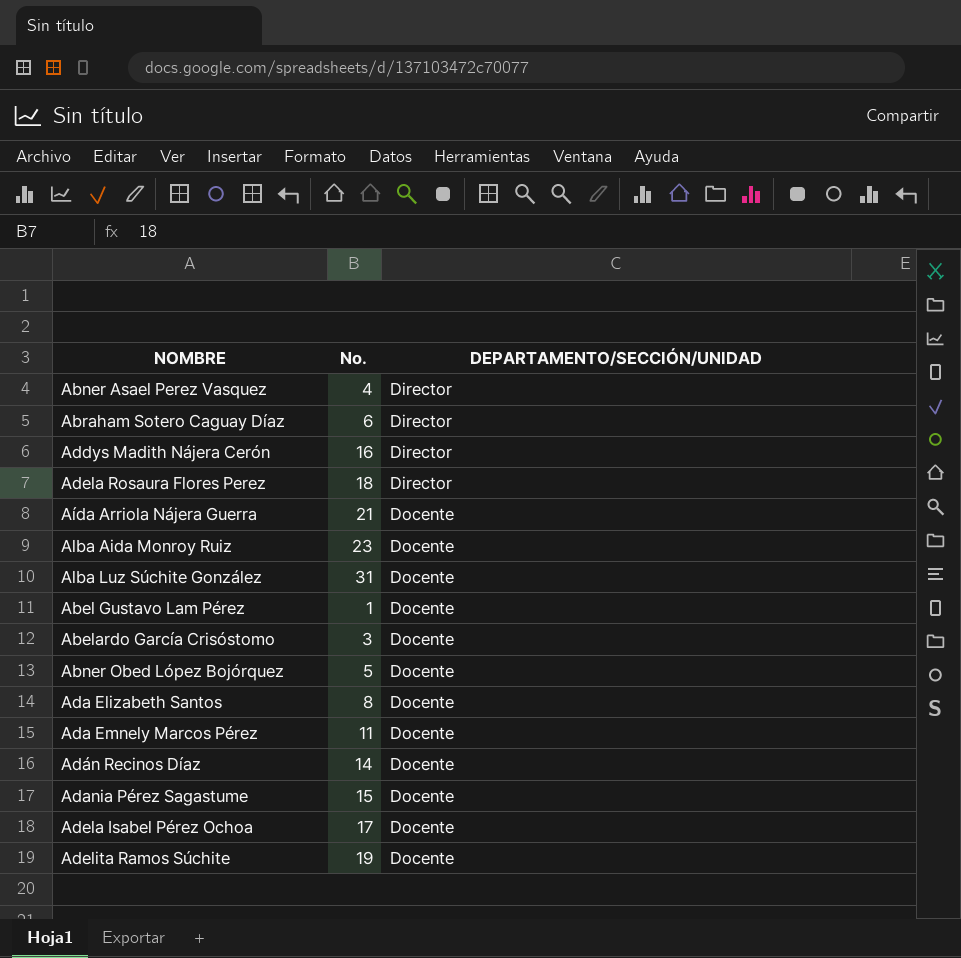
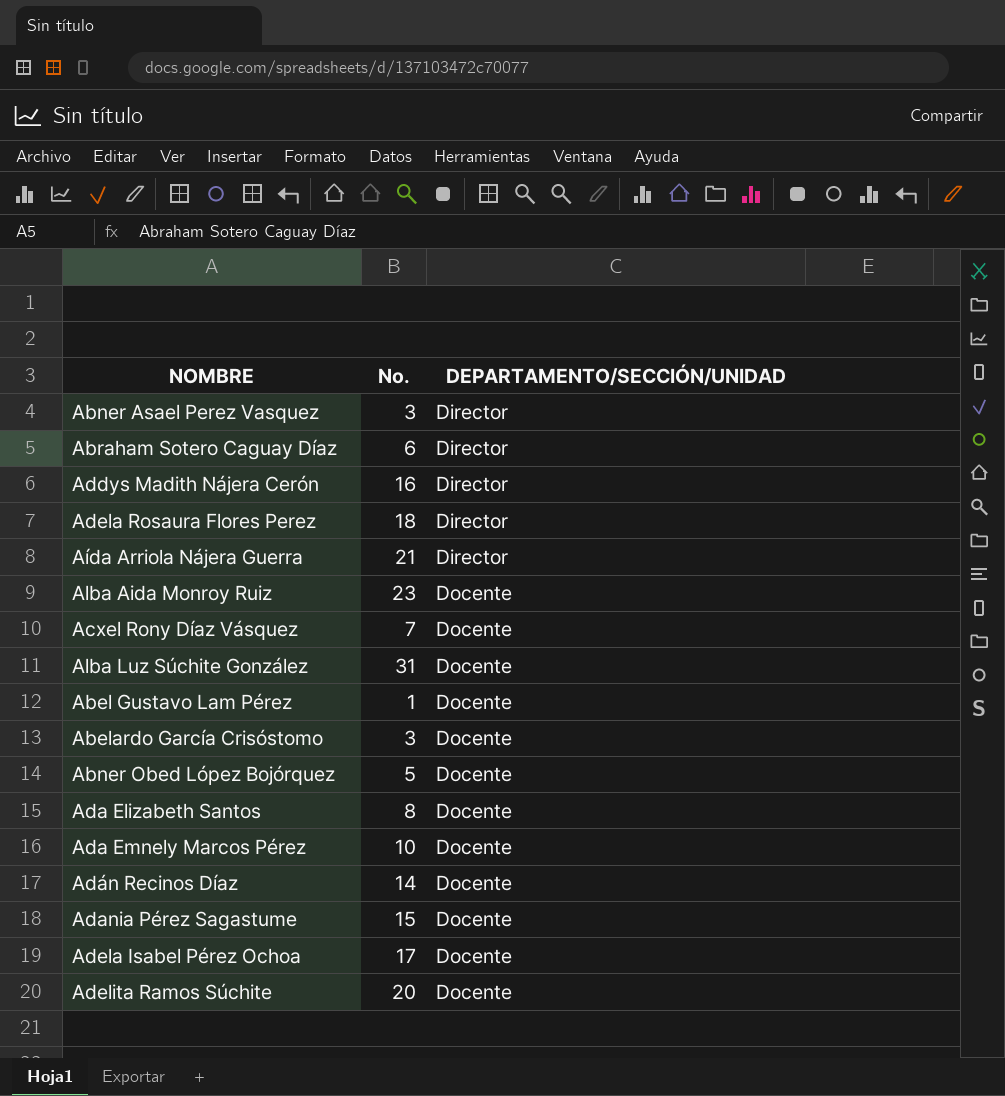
Abner Asael Perez Vasquez | No.: 4 -> 3
Aída Arriola Nájera Guerra | DEPARTAMENTO/SECCIÓN/UNIDAD: Docente -> Director
row Acxel Rony Díaz Vásquez: none -> 7 | Docente
Ada Emnely Marcos Pérez | No.: 11 -> 10
Adelita Ramos Súchite | No.: 19 -> 20

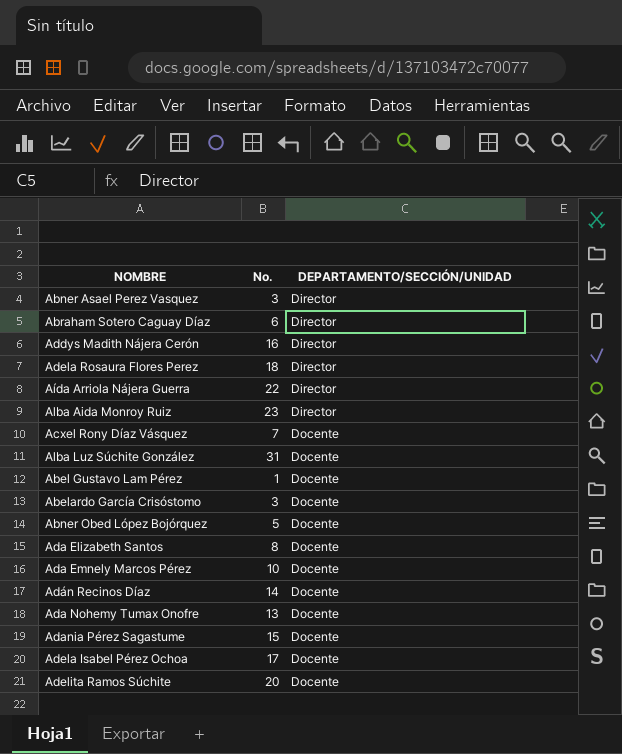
Aída Arriola Nájera Guerra | No.: 21 -> 22
Alba Aida Monroy Ruiz | DEPARTAMENTO/SECCIÓN/UNIDAD: Docente -> Director
row Ada Nohemy Tumax Onofre: none -> 13 | Docente

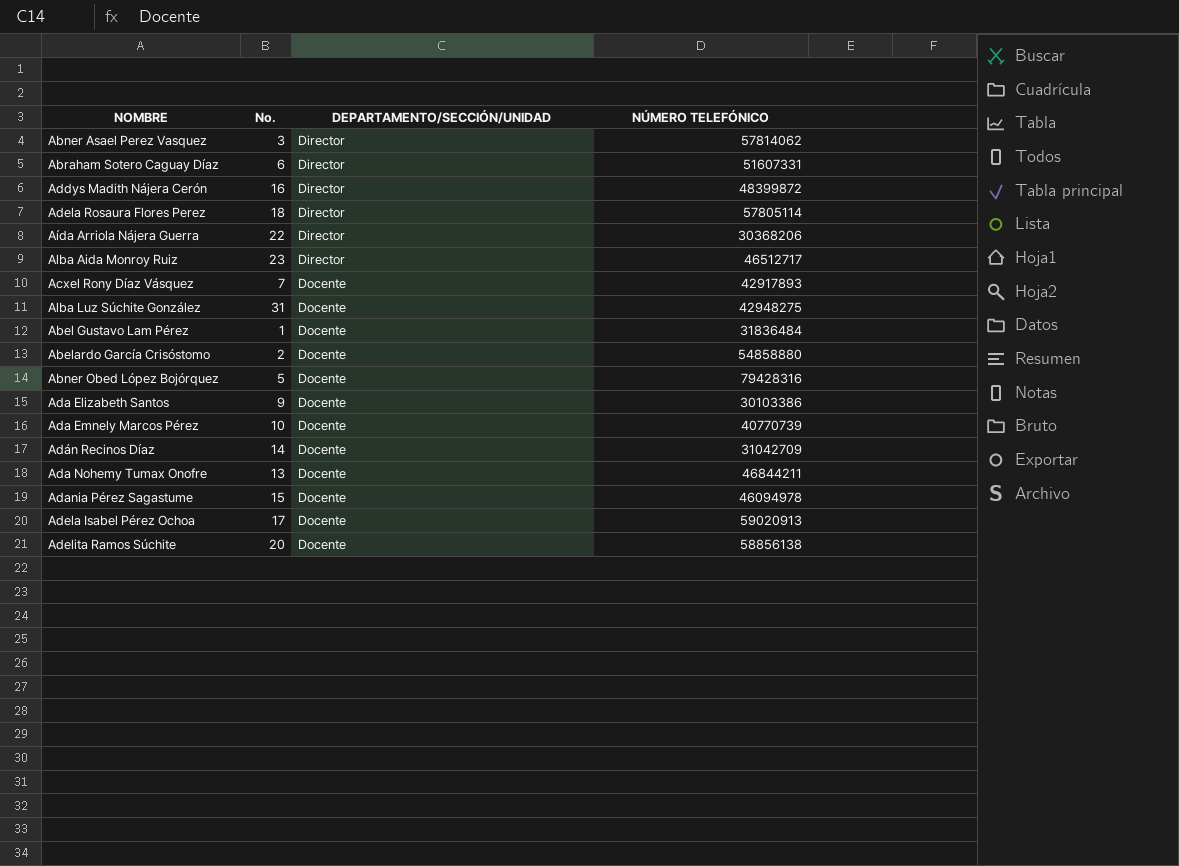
column NÚMERO TELEFÓNICO | position: none -> 4
Abelardo García Crisóstomo | No.: 3 -> 2
Ada Elizabeth Santos | No.: 8 -> 9

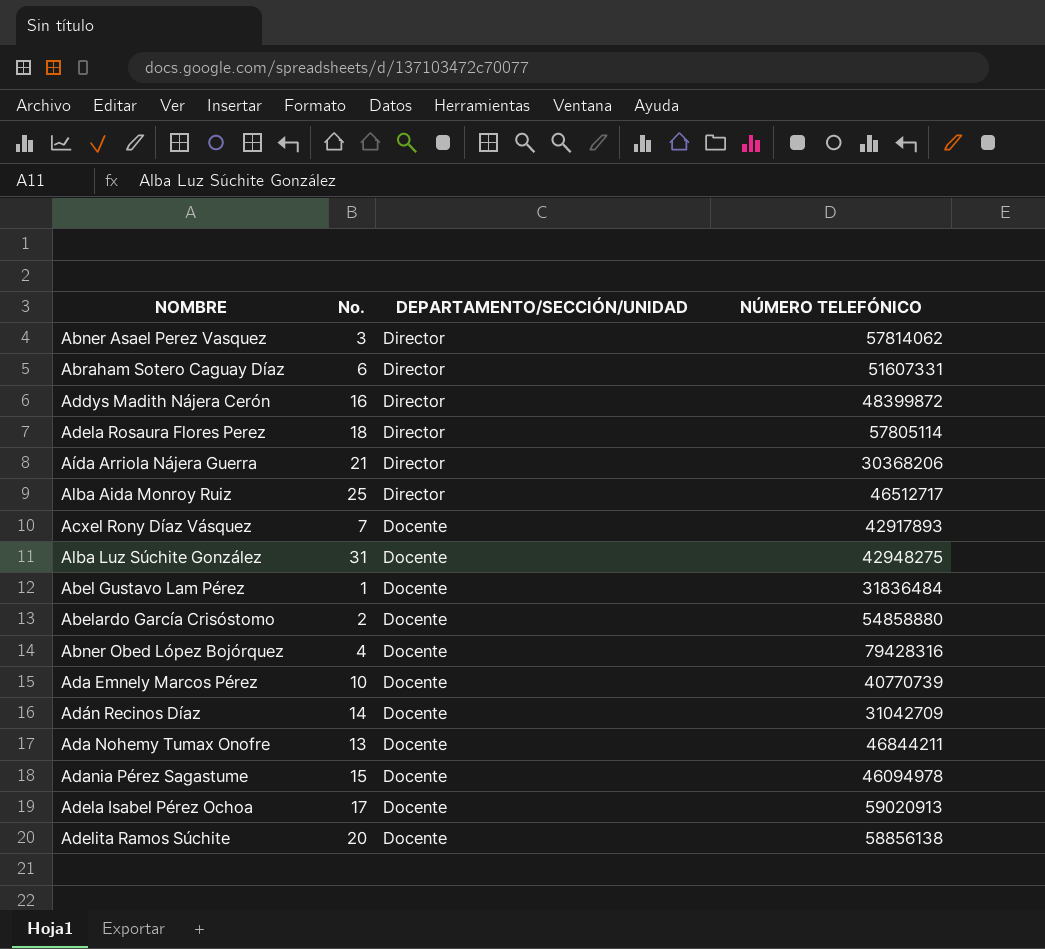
row Ada Elizabeth Santos: 9 | Docente | 30103386 -> none
Aída Arriola Nájera Guerra | No.: 22 -> 21
Alba Aida Monroy Ruiz | No.: 23 -> 25
Abner Obed López Bojórquez | No.: 5 -> 4

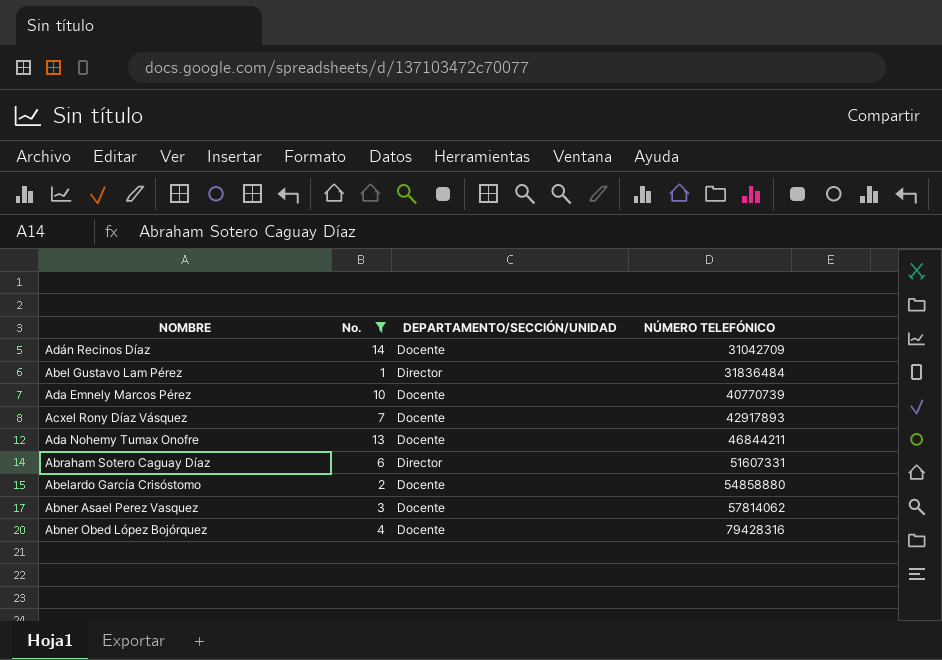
filter: none -> No. <= 14
row order: DEPARTAMENTO/SECCIÓN/UNIDAD ascending -> NÚMERO TELEFÓNICO ascending
Abel Gustavo Lam Pérez | DEPARTAMENTO/SECCIÓN/UNIDAD: Docente -> Director
Abner Asael Perez Vasquez | DEPARTAMENTO/SECCIÓN/UNIDAD: Director -> Docente

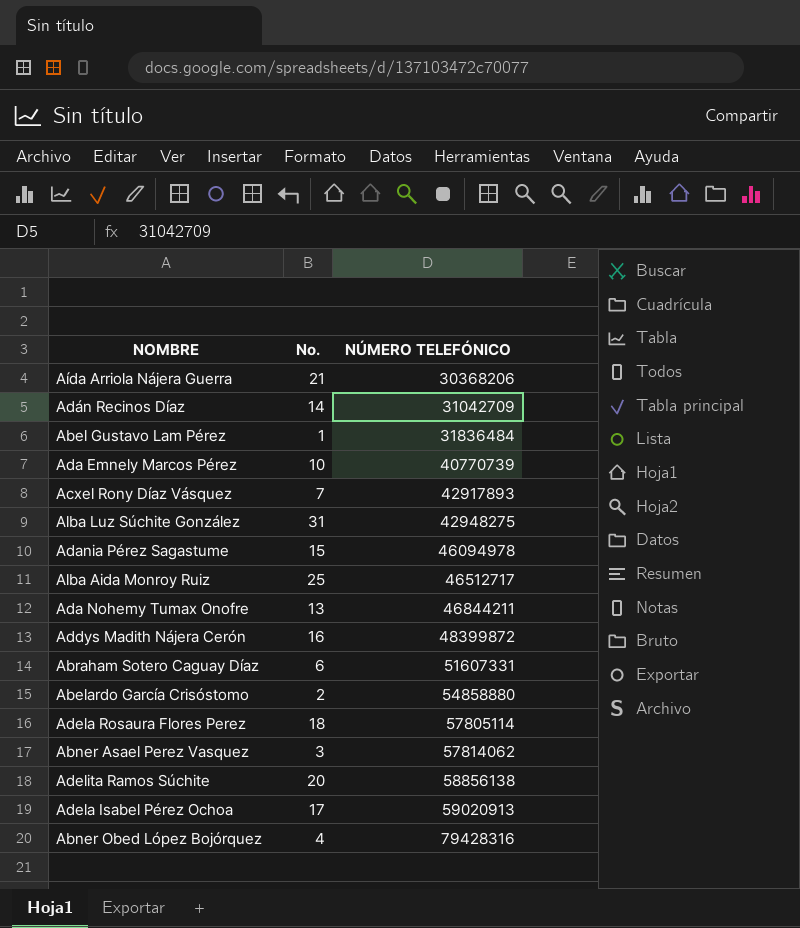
filter: No. <= 14 -> none
column DEPARTAMENTO/SECCIÓN/UNIDAD | position: 3 -> none

